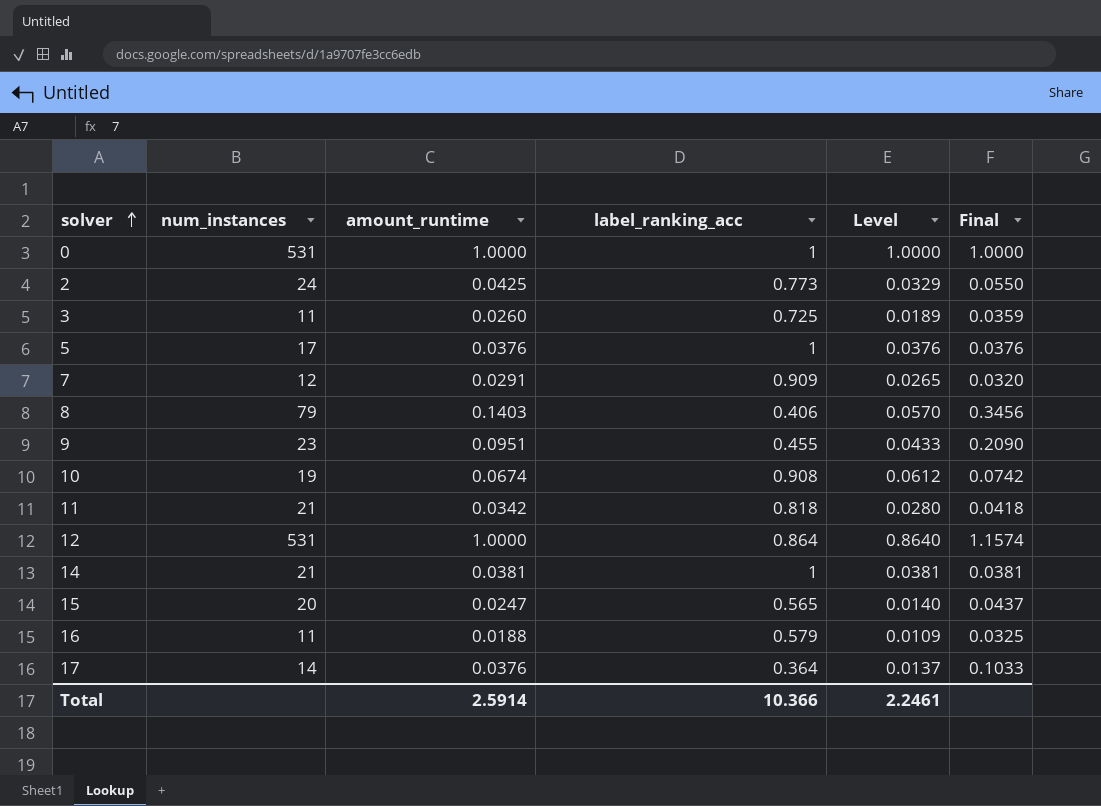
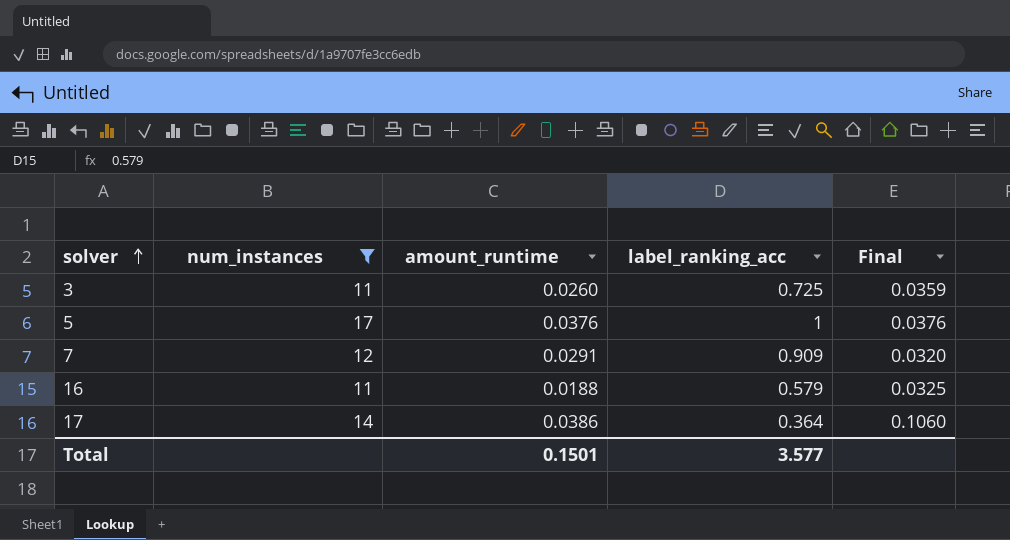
filter: none -> num_instances <= 17
column Level | formula: [amount_runtime] * [label_ranking_acc] -> none
17 | amount_runtime: 0.0376 -> 0.0386
17 | Final: 0.1033 -> 0.1060
Total | amount_runtime: 2.5914 -> 0.1501
Total | label_ranking_acc: 10.366 -> 3.577

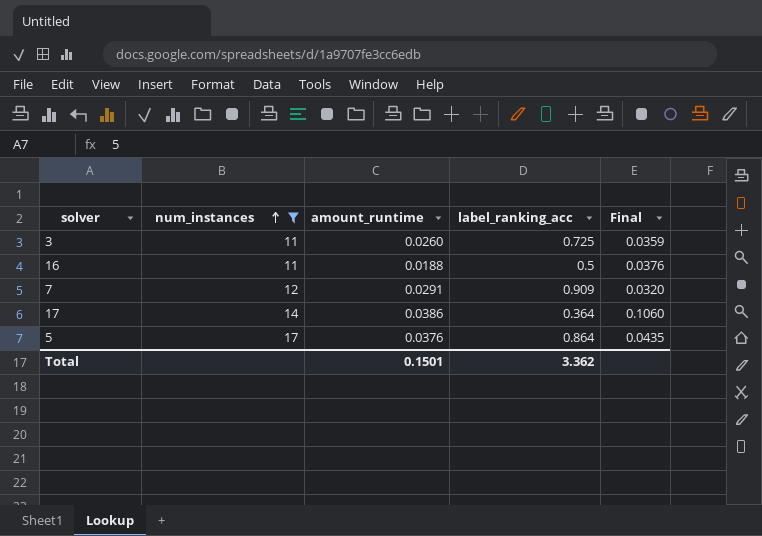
row order: solver ascending -> num_instances ascending
16 | label_ranking_acc: 0.579 -> 0.5
16 | Final: 0.0325 -> 0.0376
5 | label_ranking_acc: 1 -> 0.864
5 | Final: 0.0376 -> 0.0435
Total | label_ranking_acc: 3.577 -> 3.362

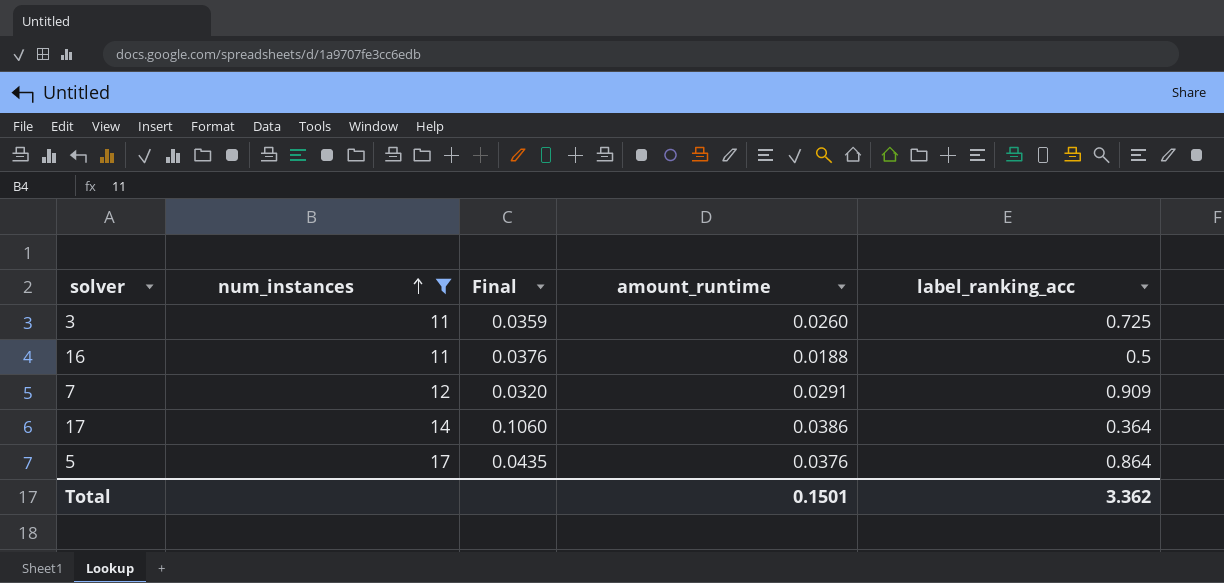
column Final | position: 5 -> 3

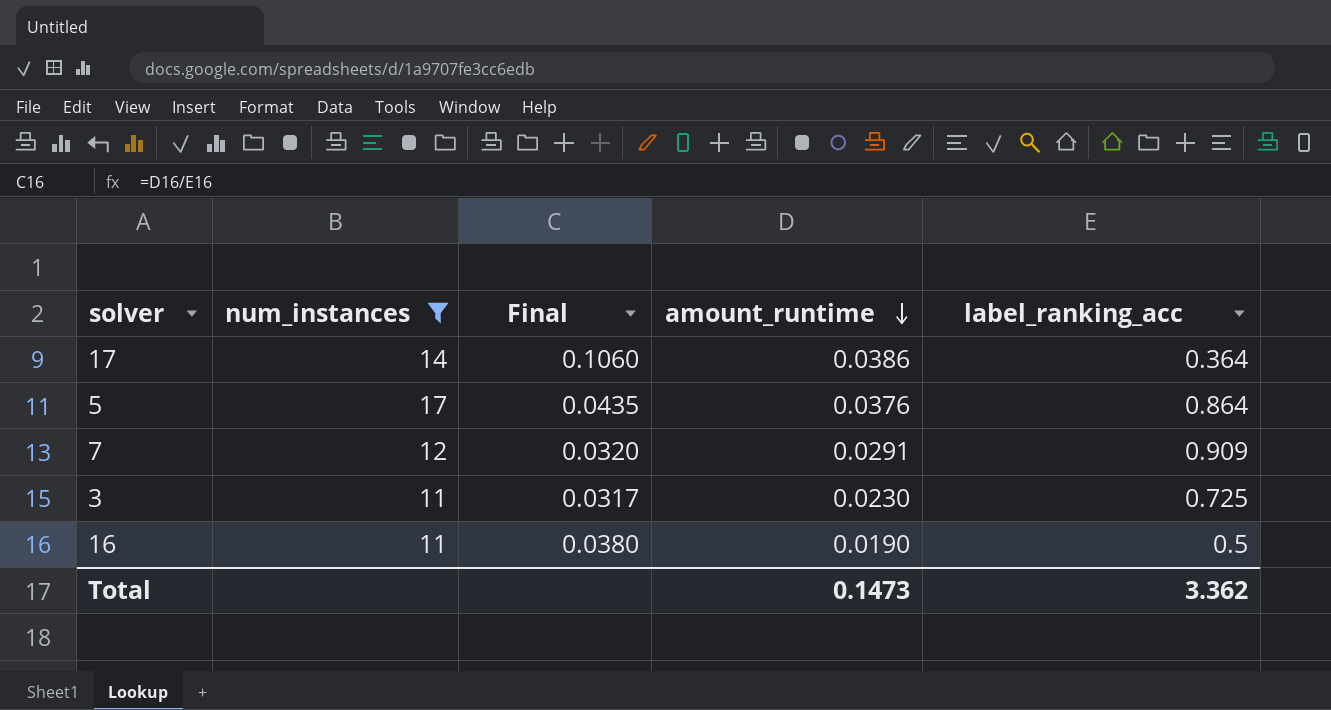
row order: num_instances ascending -> amount_runtime descending
3 | Final: 0.0359 -> 0.0317
3 | amount_runtime: 0.0260 -> 0.0230
16 | Final: 0.0376 -> 0.0380
16 | amount_runtime: 0.0188 -> 0.0190
Total | amount_runtime: 0.1501 -> 0.1473

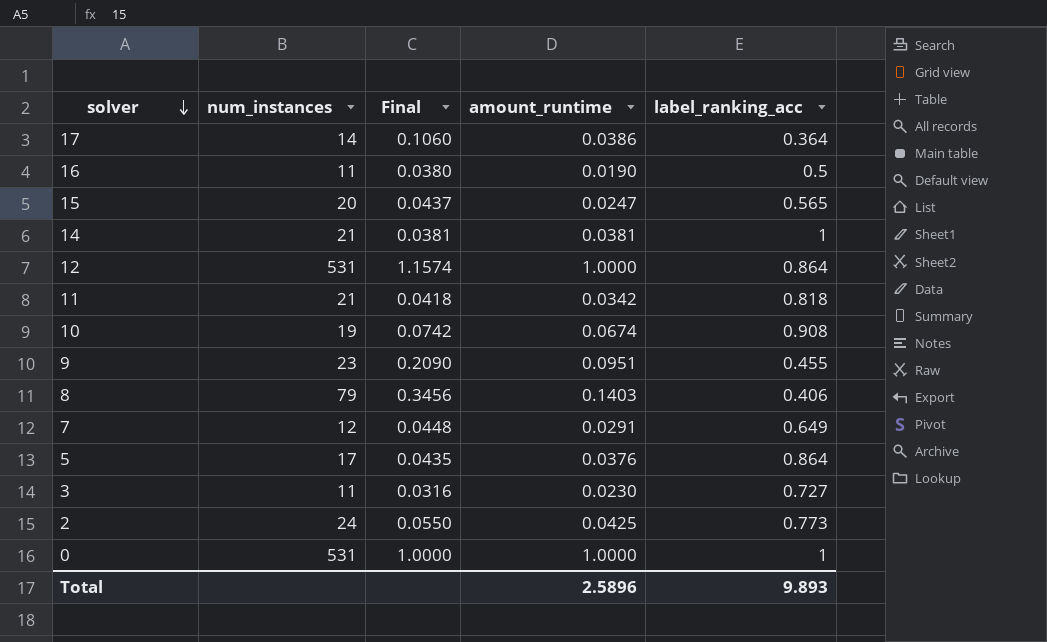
filter: num_instances <= 17 -> none
row order: amount_runtime descending -> solver descending
7 | Final: 0.0320 -> 0.0448
7 | label_ranking_acc: 0.909 -> 0.649
3 | Final: 0.0317 -> 0.0316
3 | label_ranking_acc: 0.725 -> 0.727
Total | amount_runtime: 0.1473 -> 2.5896
Total | label_ranking_acc: 3.362 -> 9.893

